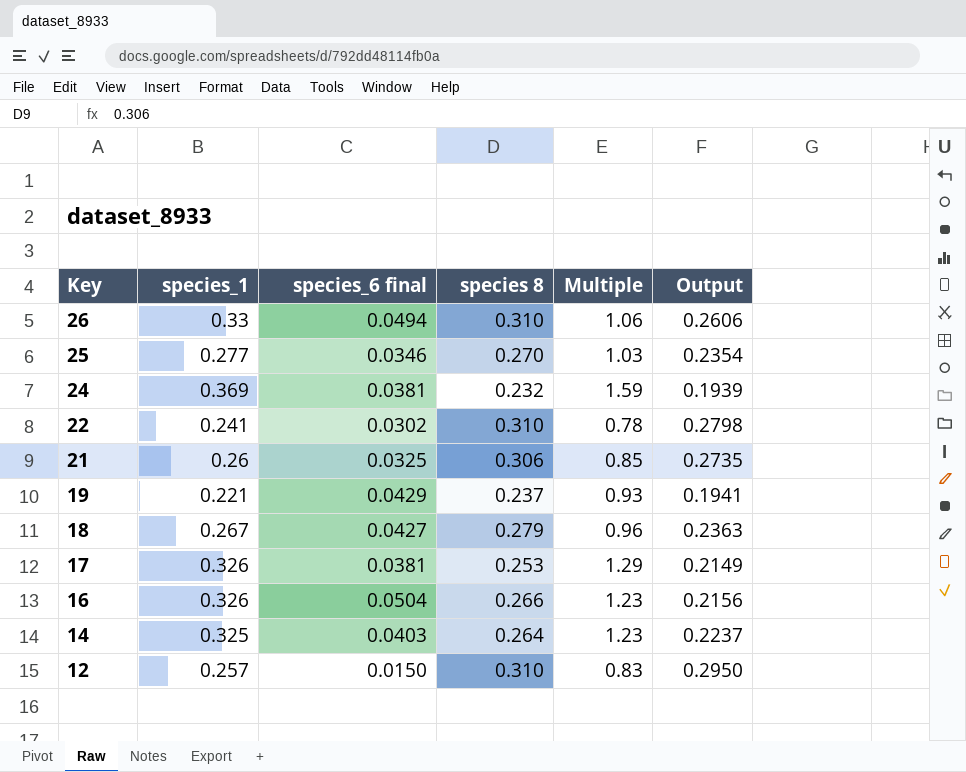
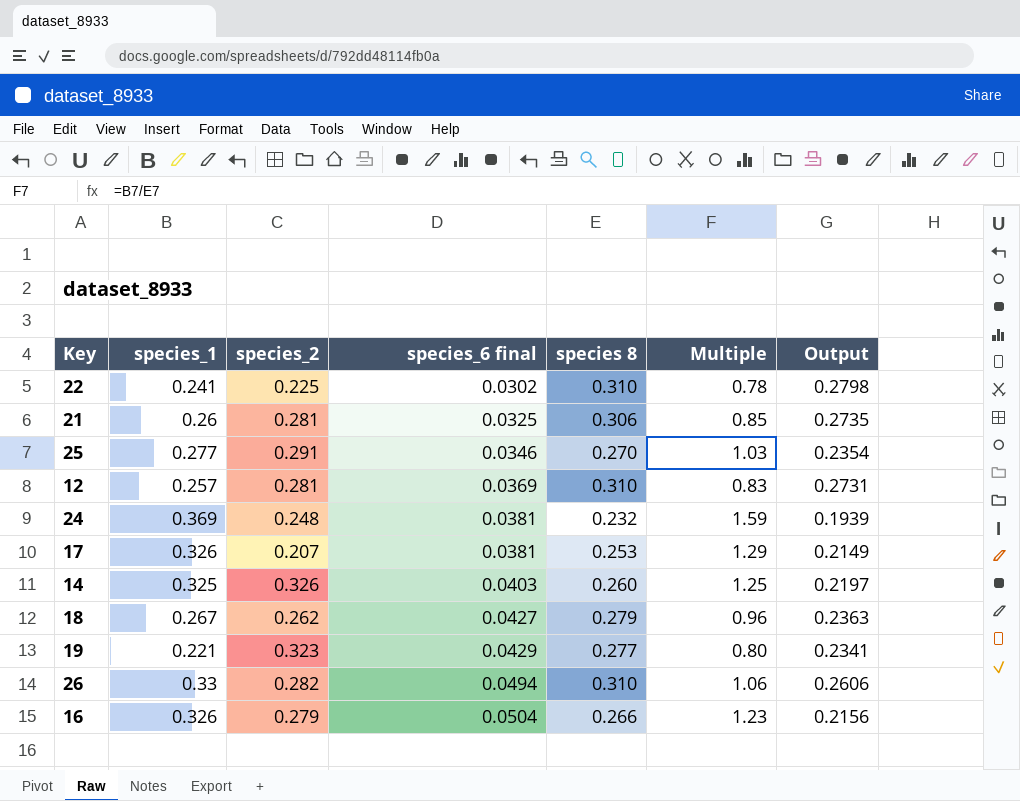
row order: Key descending -> species_6 final ascending
column species_2 | position: none -> 3
12 | species_6 final: 0.0150 -> 0.0369
12 | Output: 0.2950 -> 0.2731
14 | species 8: 0.264 -> 0.260
14 | Multiple: 1.23 -> 1.25
14 | Output: 0.2237 -> 0.2197
19 | species 8: 0.237 -> 0.277
19 | Multiple: 0.93 -> 0.80
19 | Output: 0.1941 -> 0.2341

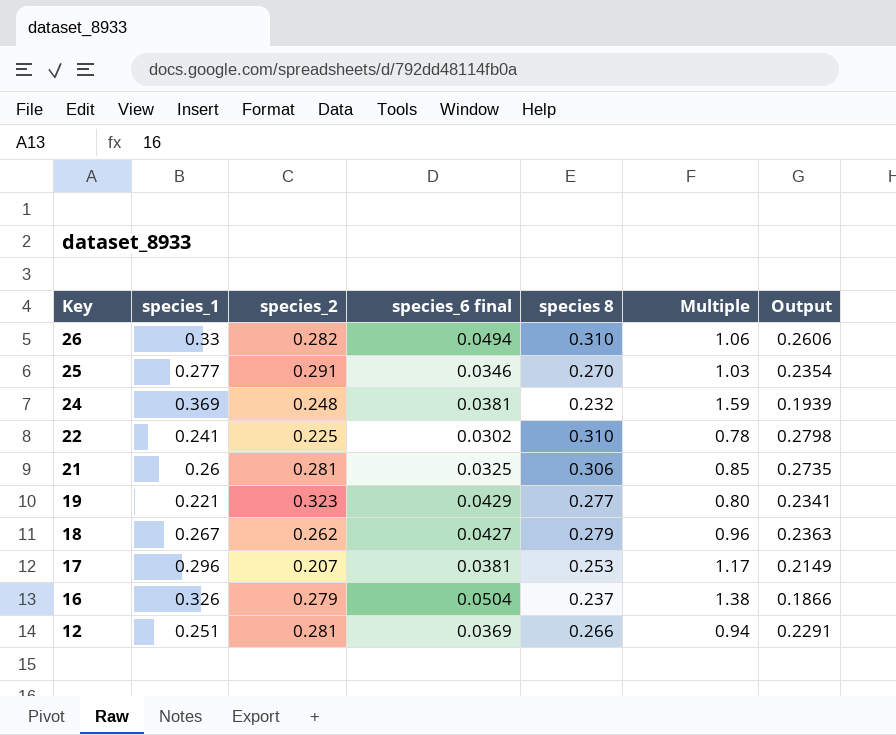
row order: species_6 final ascending -> Key descending
row 14: 0.325 | 0.326 | 0.0403 | 0.260 | 1.25 | 0.2197 -> none
17 | species_1: 0.326 -> 0.296
17 | Multiple: 1.29 -> 1.17
16 | species 8: 0.266 -> 0.237
16 | Multiple: 1.23 -> 1.38
16 | Output: 0.2156 -> 0.1866
12 | species_1: 0.257 -> 0.251
12 | species 8: 0.310 -> 0.266
12 | Multiple: 0.83 -> 0.94
12 | Output: 0.2731 -> 0.2291

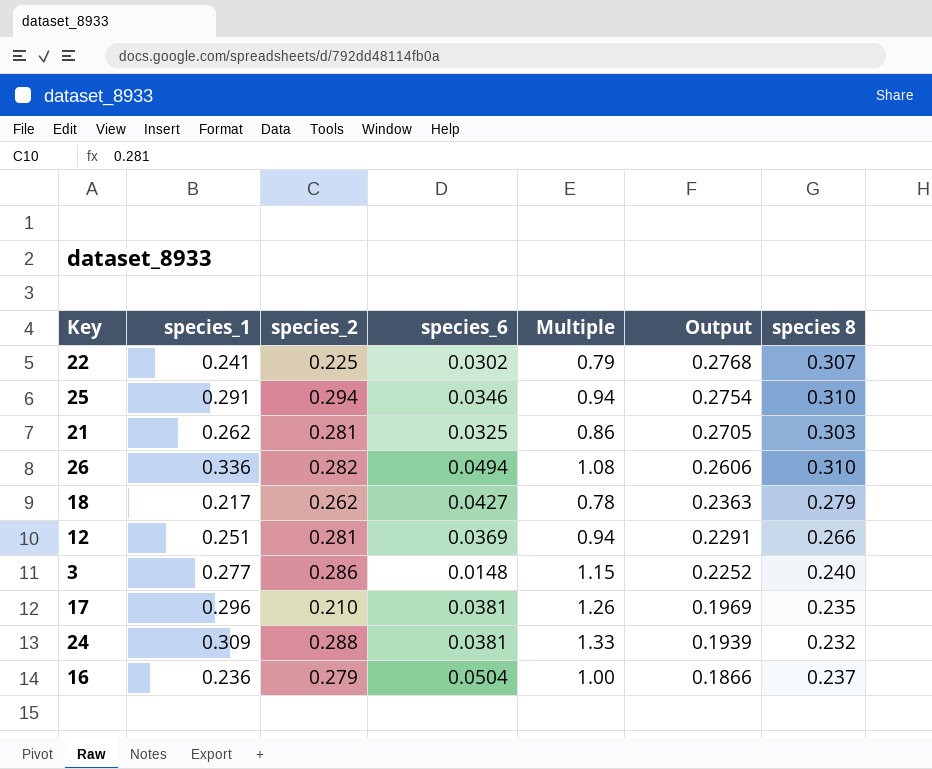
row order: Key descending -> Output descending
column name: species_6 final -> species_6
column species 8 | position: 5 -> 7
row 19: 0.221 | 0.323 | 0.0429 | 0.277 | 0.80 | 0.2341 -> none
22 | Multiple: 0.78 -> 0.79
22 | Output: 0.2798 -> 0.2768
22 | species 8: 0.310 -> 0.307
25 | species_1: 0.277 -> 0.291
25 | species_2: 0.291 -> 0.294
25 | Multiple: 1.03 -> 0.94
25 | Output: 0.2354 -> 0.2754
25 | species 8: 0.270 -> 0.310
21 | species_1: 0.26 -> 0.262
21 | Multiple: 0.85 -> 0.86
21 | Output: 0.2735 -> 0.2705
21 | species 8: 0.306 -> 0.303
26 | species_1: 0.33 -> 0.336
26 | Multiple: 1.06 -> 1.08
18 | species_1: 0.267 -> 0.217
18 | Multiple: 0.96 -> 0.78
row 3: none -> 0.277 | 0.286 | 0.0148 | 1.15 | 0.2252 | 0.240
17 | species_2: 0.207 -> 0.210
17 | Multiple: 1.17 -> 1.26
17 | Output: 0.2149 -> 0.1969
17 | species 8: 0.253 -> 0.235
24 | species_1: 0.369 -> 0.309
24 | species_2: 0.248 -> 0.288
24 | Multiple: 1.59 -> 1.33
16 | species_1: 0.326 -> 0.236
16 | Multiple: 1.38 -> 1.00

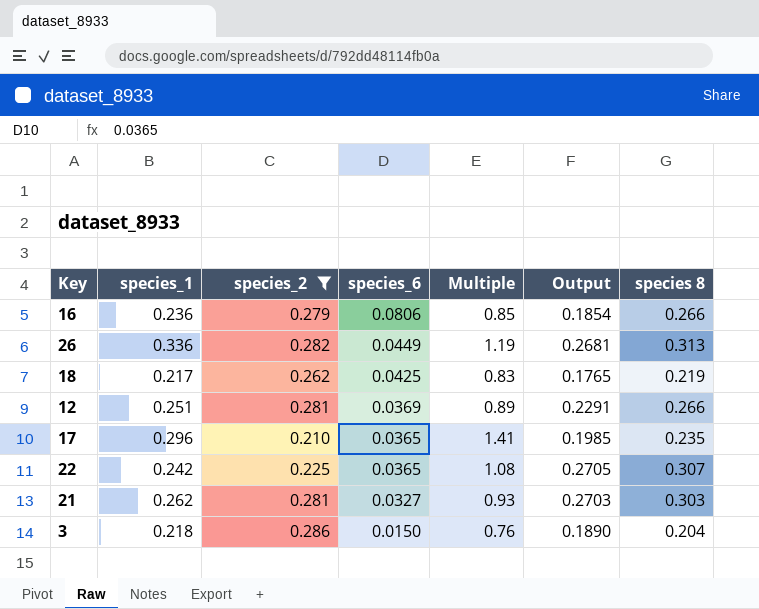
filter: none -> species_2 <= 0.286
row order: Output descending -> species_6 descending
column Multiple | formula: [species_1] / [species 8] -> [species_1] / [species_2]
16 | species_6: 0.0504 -> 0.0806
16 | Output: 0.1866 -> 0.1854
16 | species 8: 0.237 -> 0.266
26 | species_6: 0.0494 -> 0.0449
26 | Output: 0.2606 -> 0.2681
26 | species 8: 0.310 -> 0.313
18 | species_6: 0.0427 -> 0.0425
18 | Output: 0.2363 -> 0.1765
18 | species 8: 0.279 -> 0.219
17 | species_6: 0.0381 -> 0.0365
17 | Output: 0.1969 -> 0.1985
22 | species_1: 0.241 -> 0.242
22 | species_6: 0.0302 -> 0.0365
22 | Output: 0.2768 -> 0.2705
21 | species_6: 0.0325 -> 0.0327
21 | Output: 0.2705 -> 0.2703
3 | species_1: 0.277 -> 0.218
3 | species_6: 0.0148 -> 0.0150
3 | Output: 0.2252 -> 0.1890
3 | species 8: 0.240 -> 0.204

